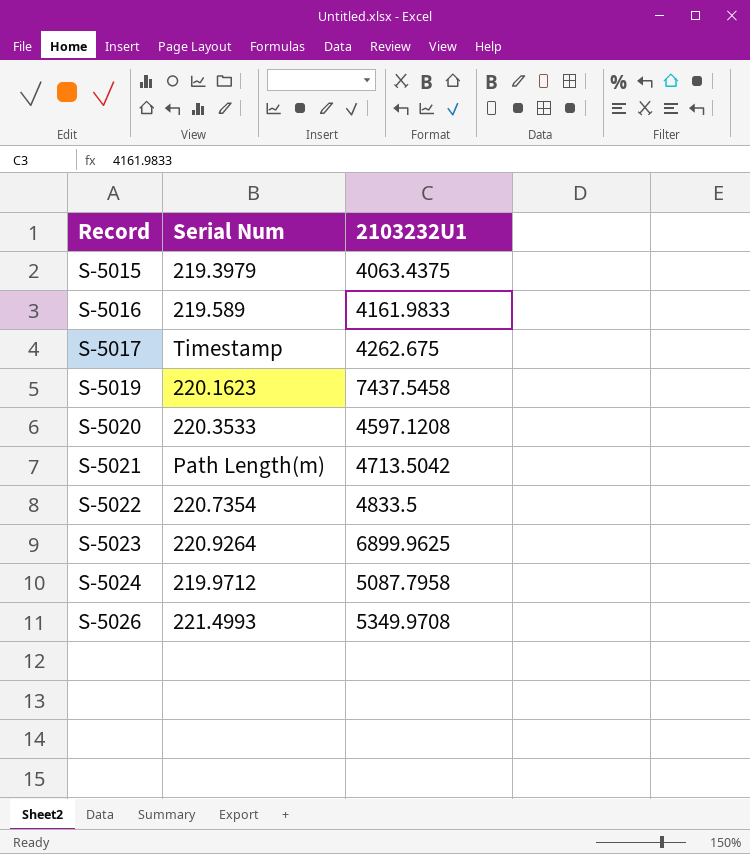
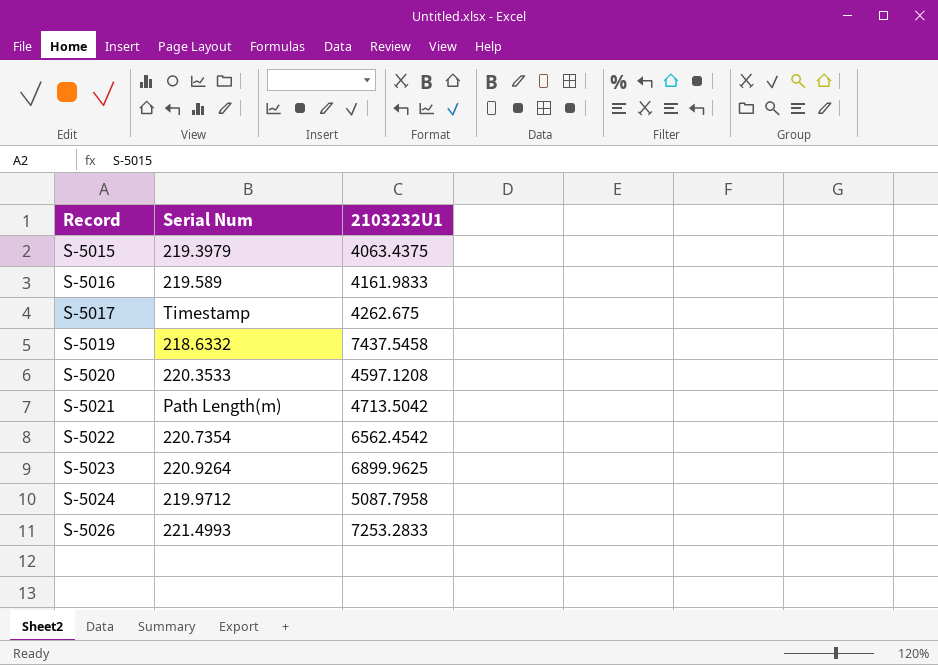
S-5019 | Serial Num: 220.1623 -> 218.6332
S-5022 | 2103232U1: 4833.5 -> 6562.4542
S-5026 | 2103232U1: 5349.9708 -> 7253.2833

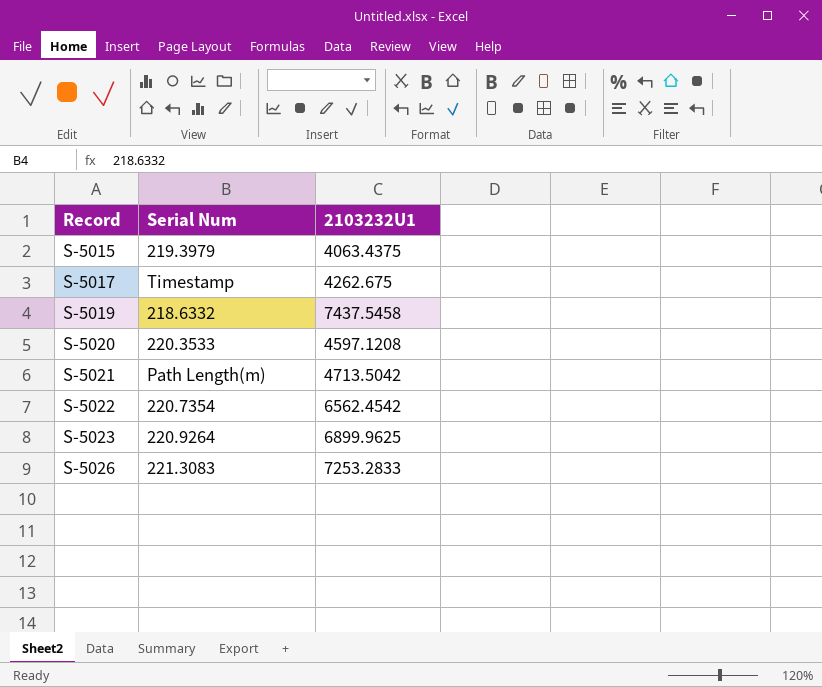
row S-5016: 219.589 | 4161.9833 -> none
row S-5024: 219.9712 | 5087.7958 -> none
S-5026 | Serial Num: 221.4993 -> 221.3083

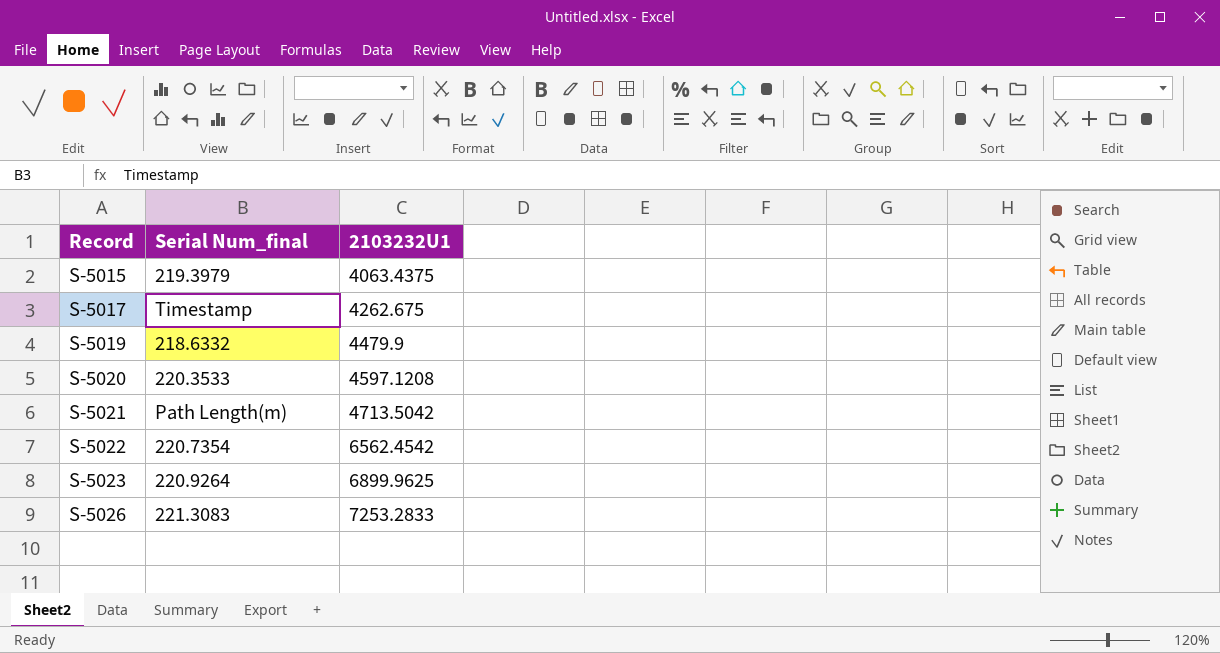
column name: Serial Num -> Serial Num_final
S-5019 | 2103232U1: 7437.5458 -> 4479.9

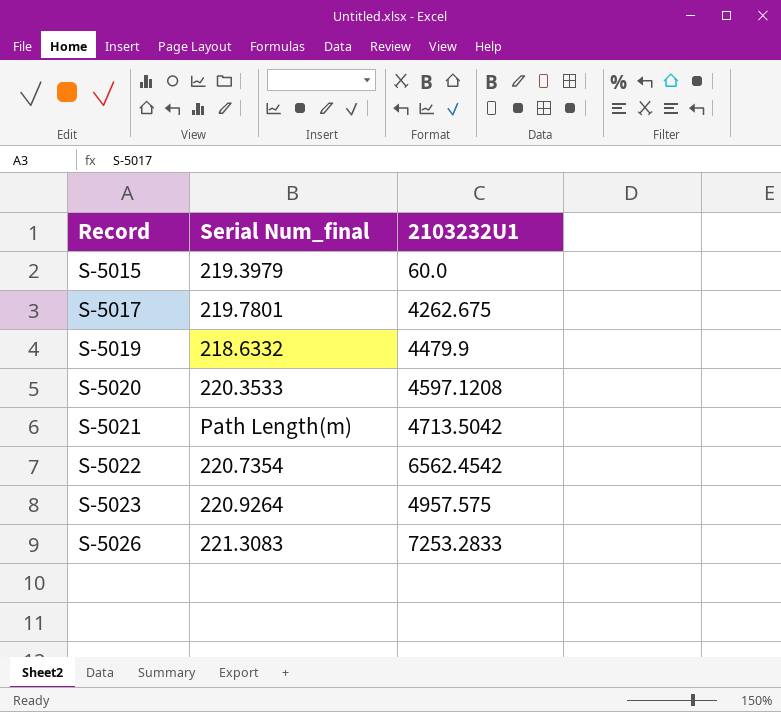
S-5015 | 2103232U1: 4063.4375 -> 60.0
S-5017 | Serial Num_final: Timestamp -> 219.7801
S-5023 | 2103232U1: 6899.9625 -> 4957.575

